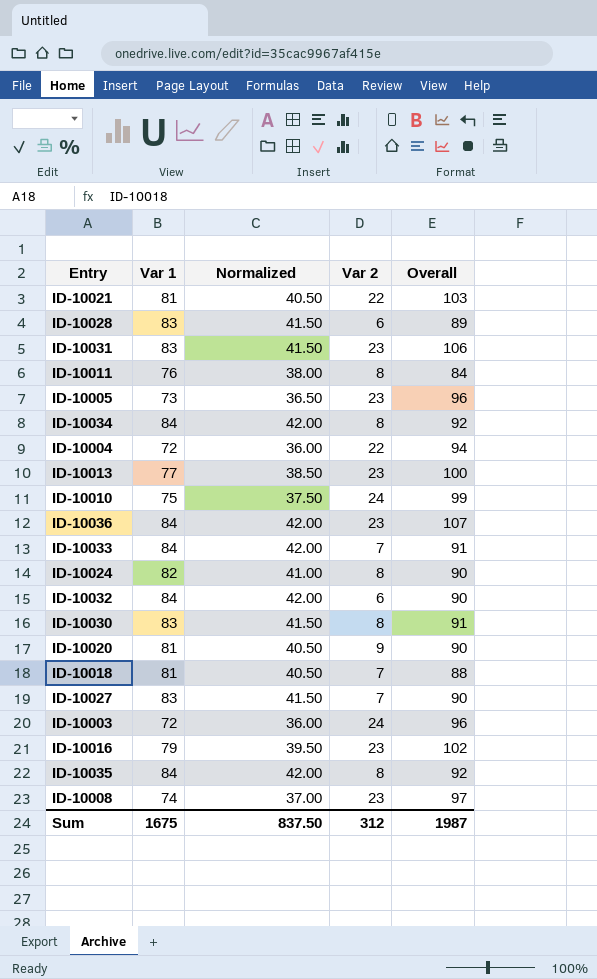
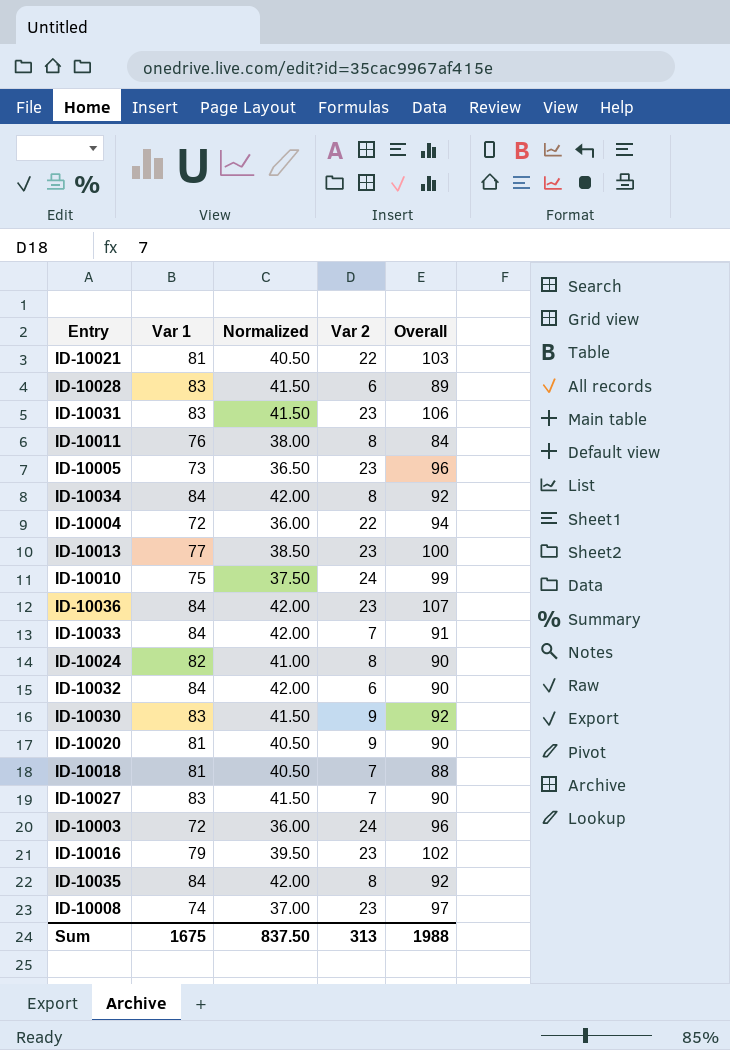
ID-10030 | Var 2: 8 -> 9
ID-10030 | Overall: 91 -> 92
Sum | Var 2: 312 -> 313
Sum | Overall: 1987 -> 1988

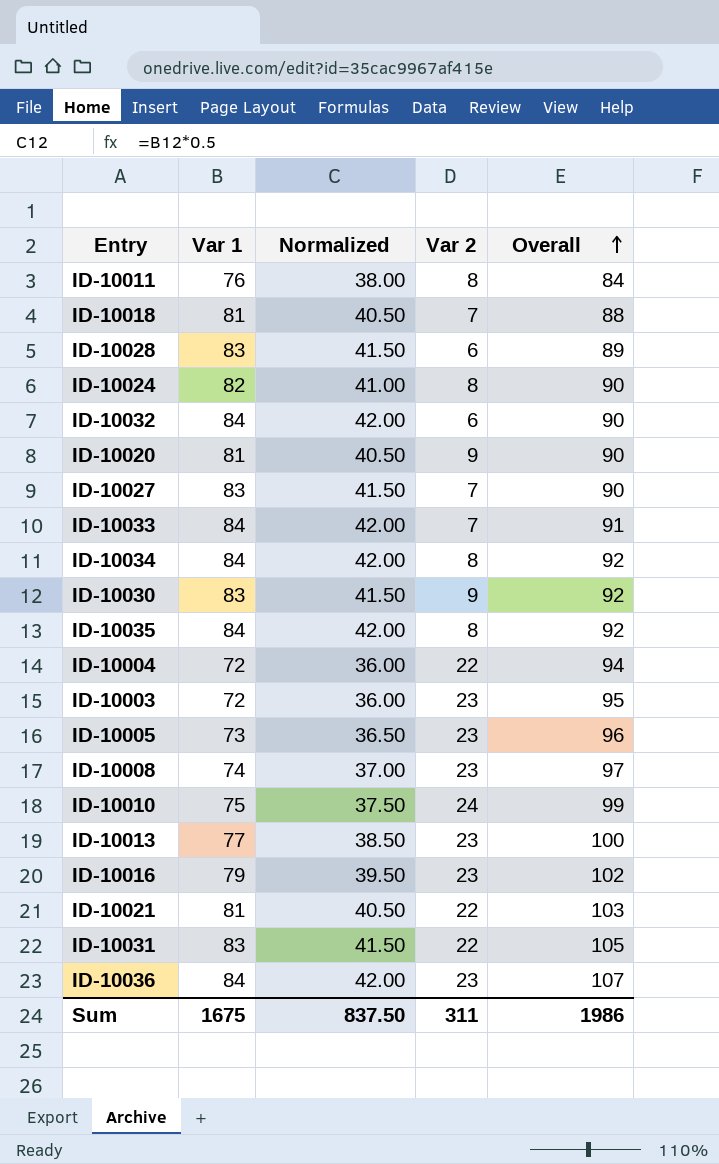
row order: none -> Overall ascending
ID-10003 | Var 2: 24 -> 23
ID-10003 | Overall: 96 -> 95
ID-10031 | Var 2: 23 -> 22
ID-10031 | Overall: 106 -> 105
Sum | Var 2: 313 -> 311
Sum | Overall: 1988 -> 1986

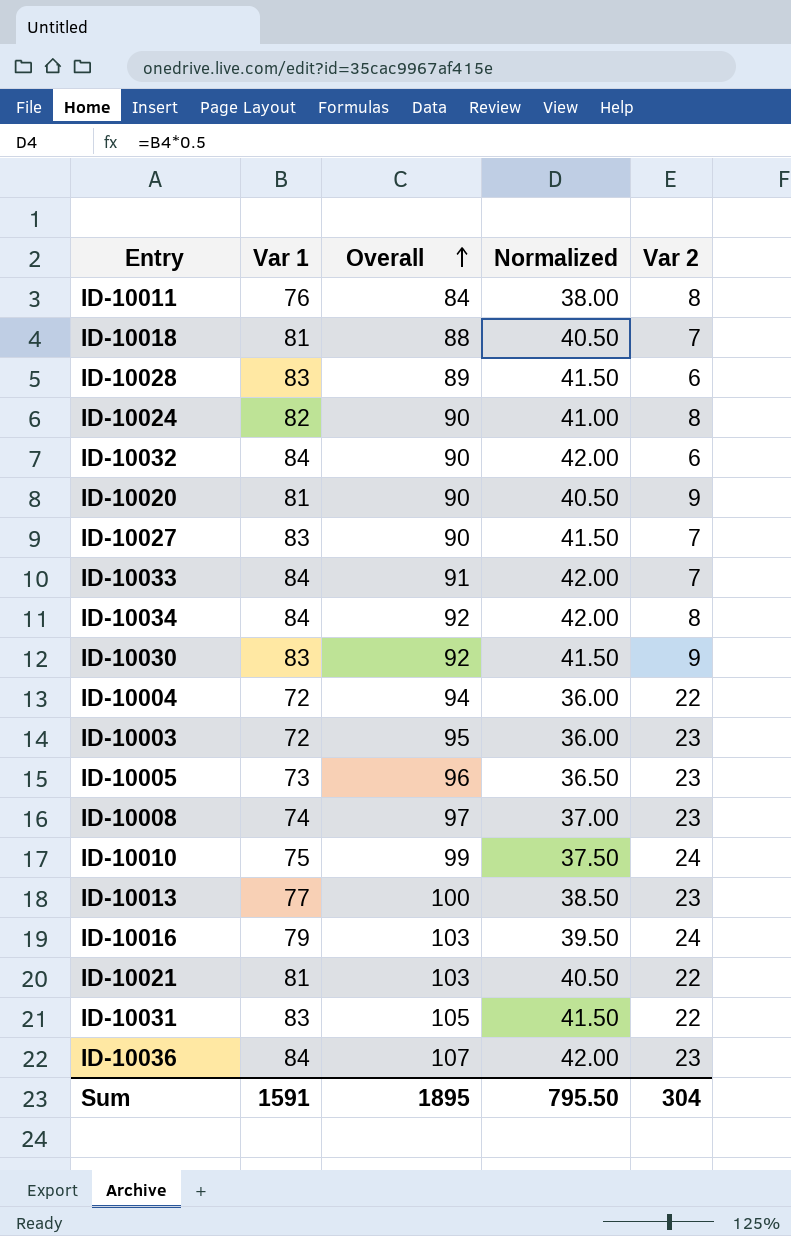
column Overall | position: 5 -> 3
row ID-10035: 84 | 42.00 | 8 | 92 -> none
ID-10016 | Overall: 102 -> 103
ID-10016 | Var 2: 23 -> 24
Sum | Var 1: 1675 -> 1591
Sum | Overall: 1986 -> 1895
Sum | Normalized: 837.50 -> 795.50
Sum | Var 2: 311 -> 304

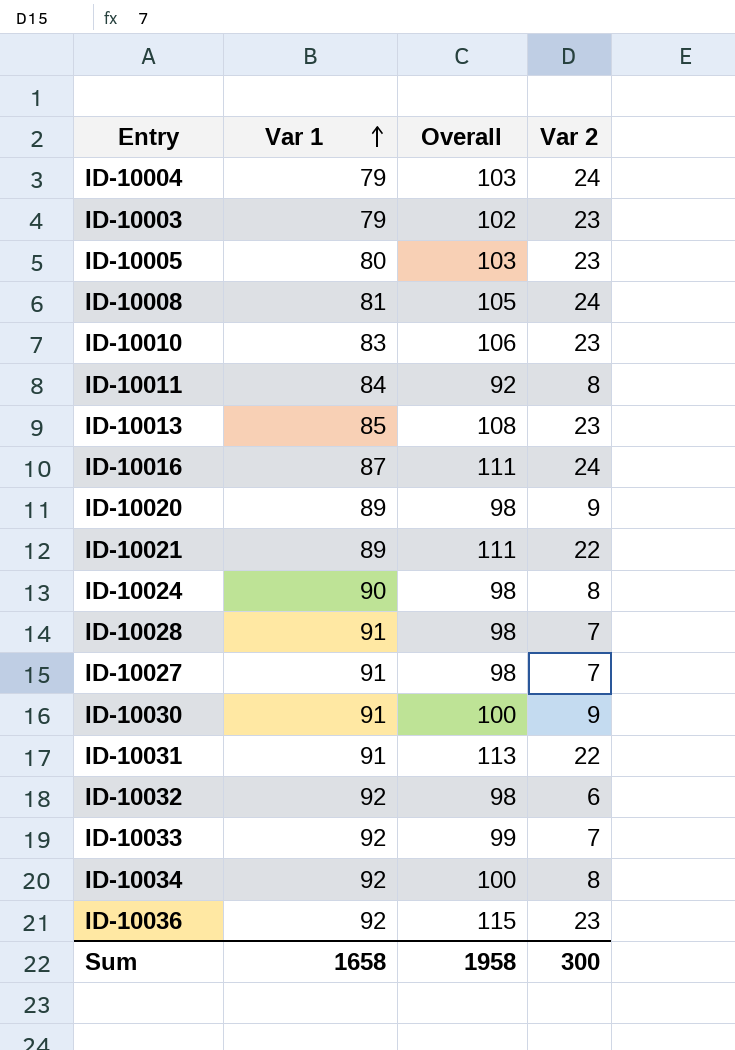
row order: Overall ascending -> Var 1 ascending
column Normalized | formula: [Var 1] * 0.5 -> none
row ID-10018: 81 | 88 | 40.50 | 7 -> none
ID-10004 | Var 1: 72 -> 79
ID-10004 | Overall: 94 -> 103
ID-10004 | Var 2: 22 -> 24
ID-10003 | Var 1: 72 -> 79
ID-10003 | Overall: 95 -> 102
ID-10005 | Var 1: 73 -> 80
ID-10005 | Overall: 96 -> 103
ID-10008 | Var 1: 74 -> 81
ID-10008 | Overall: 97 -> 105
ID-10008 | Var 2: 23 -> 24
ID-10010 | Var 1: 75 -> 83
ID-10010 | Overall: 99 -> 106
ID-10010 | Var 2: 24 -> 23
ID-10011 | Var 1: 76 -> 84
ID-10011 | Overall: 84 -> 92
ID-10013 | Var 1: 77 -> 85
ID-10013 | Overall: 100 -> 108
ID-10016 | Var 1: 79 -> 87
ID-10016 | Overall: 103 -> 111
ID-10020 | Var 1: 81 -> 89
ID-10020 | Overall: 90 -> 98
ID-10021 | Var 1: 81 -> 89
ID-10021 | Overall: 103 -> 111
ID-10024 | Var 1: 82 -> 90
ID-10024 | Overall: 90 -> 98
ID-10028 | Var 1: 83 -> 91
ID-10028 | Overall: 89 -> 98
ID-10028 | Var 2: 6 -> 7
ID-10027 | Var 1: 83 -> 91
ID-10027 | Overall: 90 -> 98
ID-10030 | Var 1: 83 -> 91
ID-10030 | Overall: 92 -> 100
ID-10031 | Var 1: 83 -> 91
ID-10031 | Overall: 105 -> 113
ID-10032 | Var 1: 84 -> 92
ID-10032 | Overall: 90 -> 98
ID-10033 | Var 1: 84 -> 92
ID-10033 | Overall: 91 -> 99
ID-10034 | Var 1: 84 -> 92
ID-10034 | Overall: 92 -> 100
ID-10036 | Var 1: 84 -> 92
ID-10036 | Overall: 107 -> 115
Sum | Var 1: 1591 -> 1658
Sum | Overall: 1895 -> 1958
Sum | Var 2: 304 -> 300

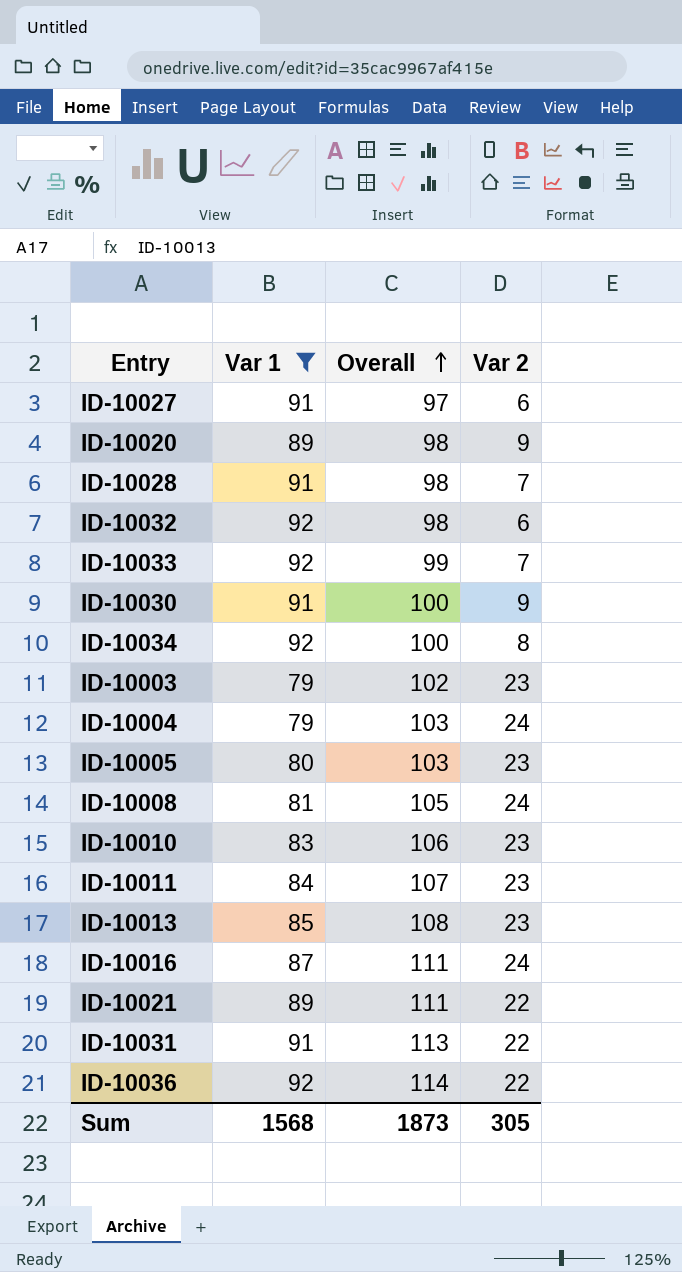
filter: none -> Var 1 != 90
row order: Var 1 ascending -> Overall ascending
ID-10027 | Overall: 98 -> 97
ID-10027 | Var 2: 7 -> 6
ID-10011 | Overall: 92 -> 107
ID-10011 | Var 2: 8 -> 23
ID-10036 | Overall: 115 -> 114
ID-10036 | Var 2: 23 -> 22
Sum | Var 1: 1658 -> 1568
Sum | Overall: 1958 -> 1873
Sum | Var 2: 300 -> 305

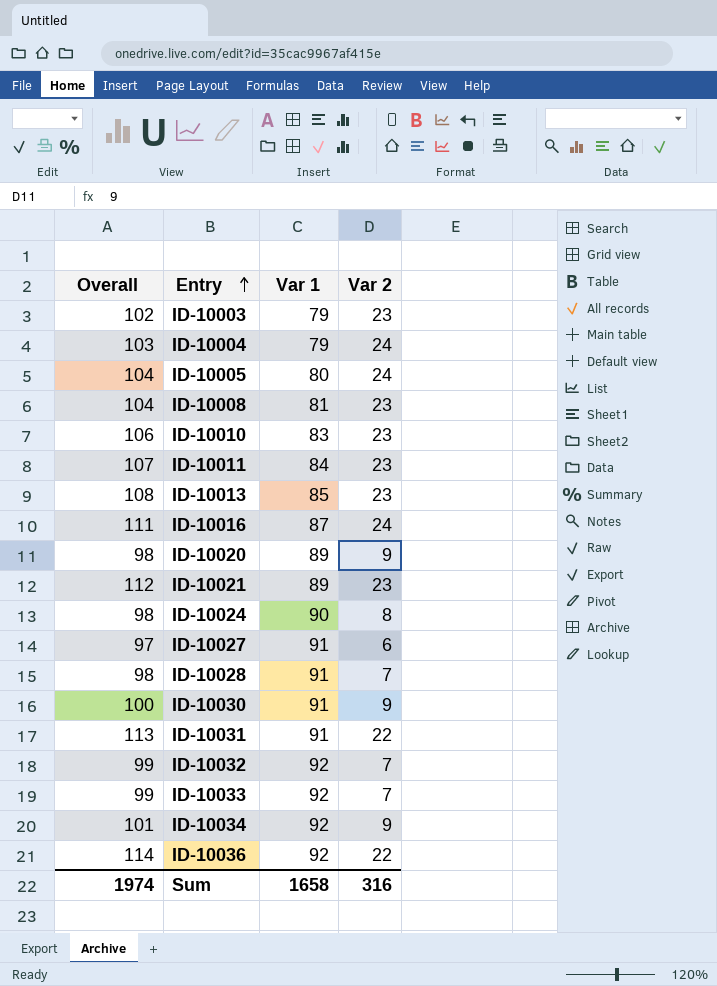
filter: Var 1 != 90 -> none
row order: Overall ascending -> Entry ascending
column Overall | position: 3 -> 1
ID-10005 | Overall: 103 -> 104
ID-10005 | Var 2: 23 -> 24
ID-10008 | Overall: 105 -> 104
ID-10008 | Var 2: 24 -> 23
ID-10021 | Overall: 111 -> 112
ID-10021 | Var 2: 22 -> 23
ID-10032 | Overall: 98 -> 99
ID-10032 | Var 2: 6 -> 7
ID-10034 | Overall: 100 -> 101
ID-10034 | Var 2: 8 -> 9
Sum | Overall: 1873 -> 1974
Sum | Var 1: 1568 -> 1658
Sum | Var 2: 305 -> 316

